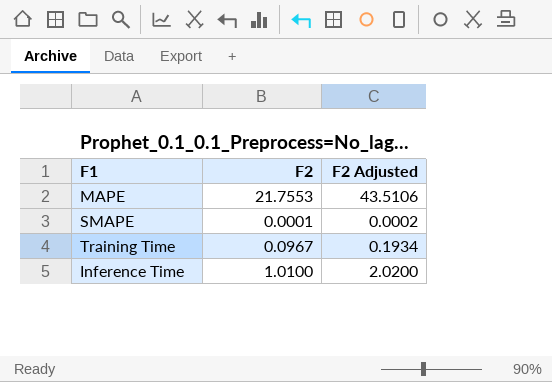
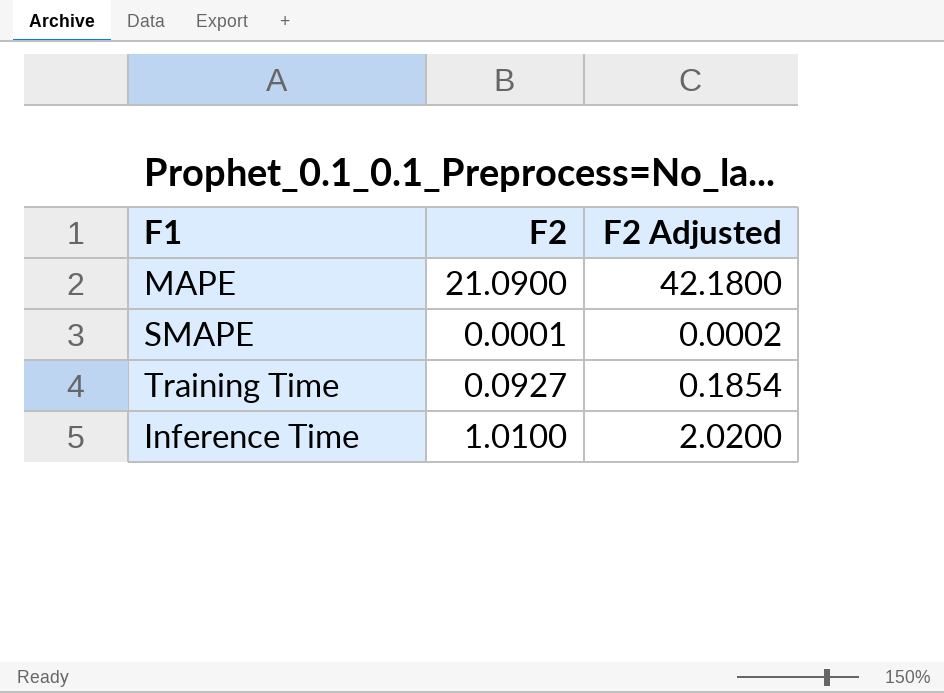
MAPE | F2: 21.7553 -> 21.0900
MAPE | F2 Adjusted: 43.5106 -> 42.1800
Training Time | F2: 0.0967 -> 0.0927
Training Time | F2 Adjusted: 0.1934 -> 0.1854

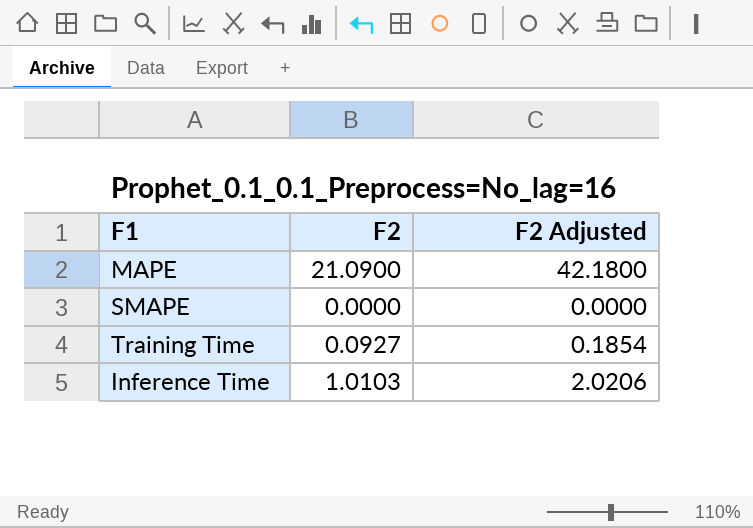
SMAPE | F2: 0.0001 -> 0.0000
SMAPE | F2 Adjusted: 0.0002 -> 0.0000
Inference Time | F2: 1.0100 -> 1.0103
Inference Time | F2 Adjusted: 2.0200 -> 2.0206

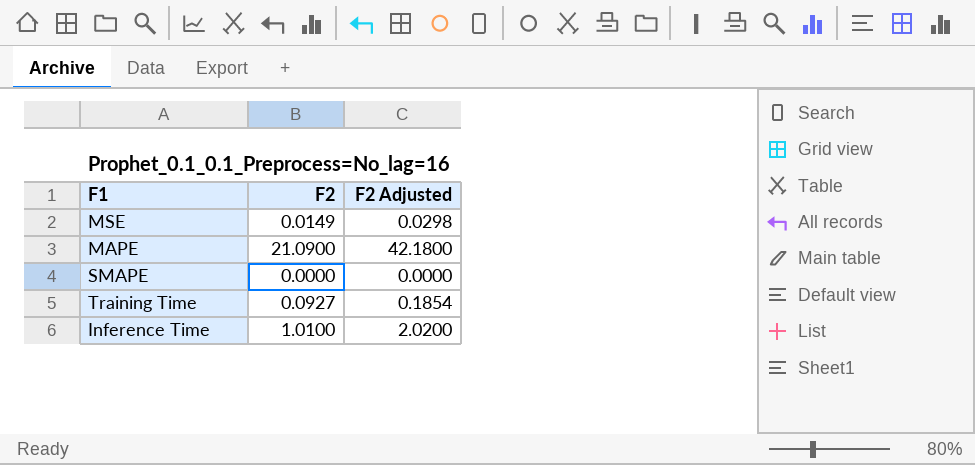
row MSE: none -> 0.0149 | 0.0298
Inference Time | F2: 1.0103 -> 1.0100
Inference Time | F2 Adjusted: 2.0206 -> 2.0200

